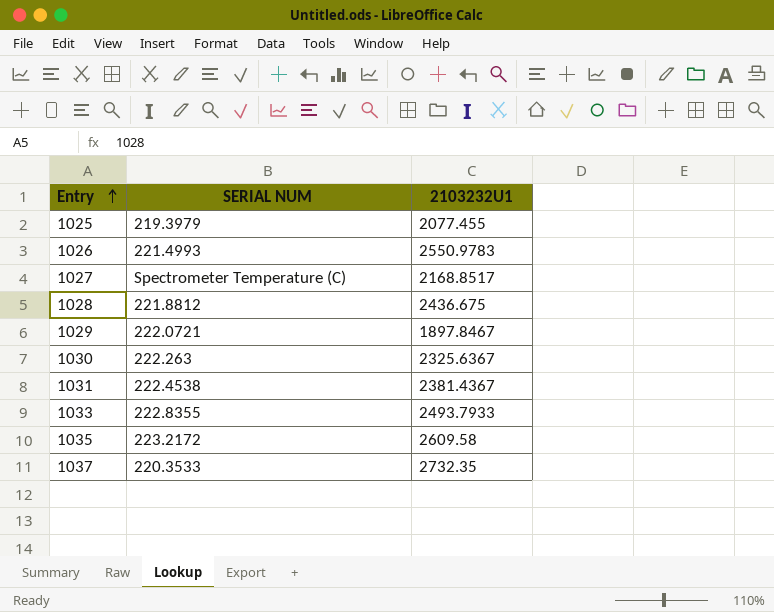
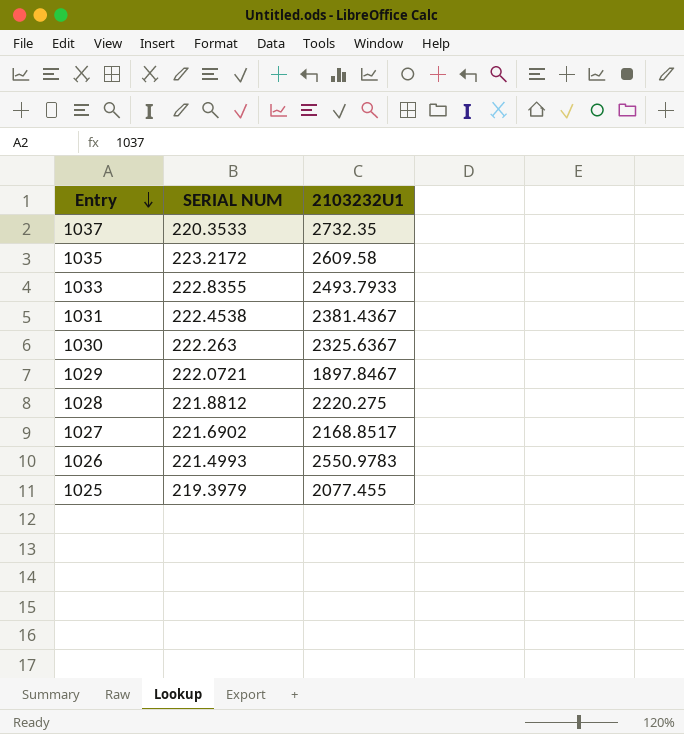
row order: Entry ascending -> Entry descending
1028 | 2103232U1: 2436.675 -> 2220.275
1027 | SERIAL NUM: Spectrometer Temperature (C) -> 221.6902

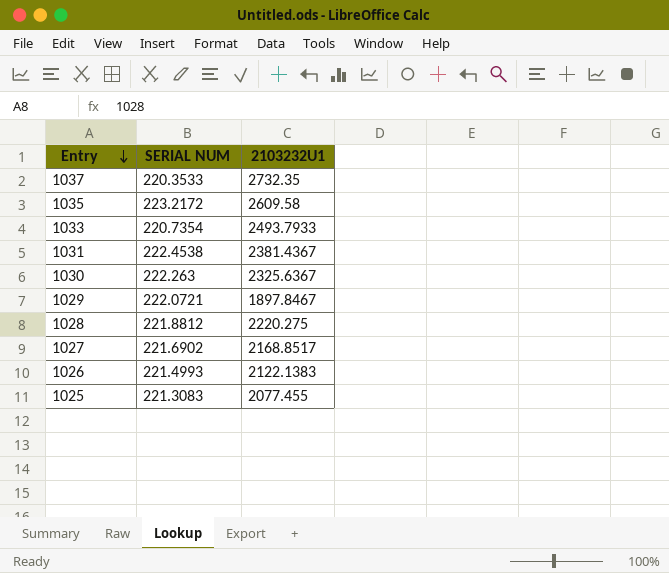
1033 | SERIAL NUM: 222.8355 -> 220.7354
1026 | 2103232U1: 2550.9783 -> 2122.1383
1025 | SERIAL NUM: 219.3979 -> 221.3083

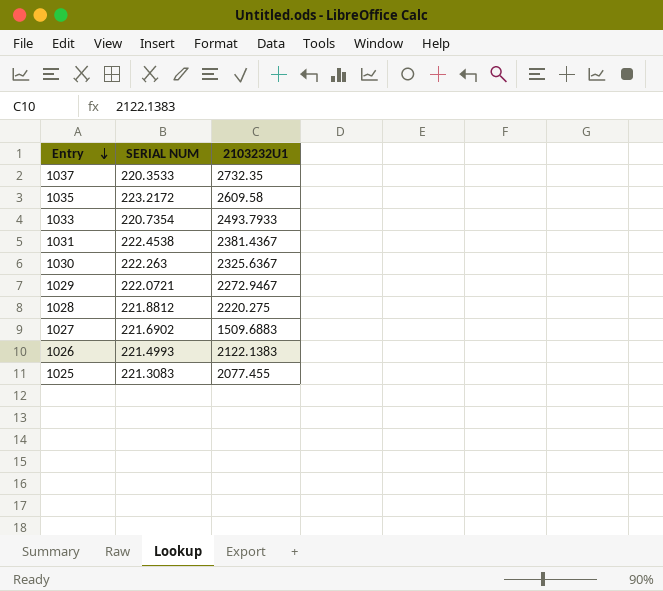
1029 | 2103232U1: 1897.8467 -> 2272.9467
1027 | 2103232U1: 2168.8517 -> 1509.6883

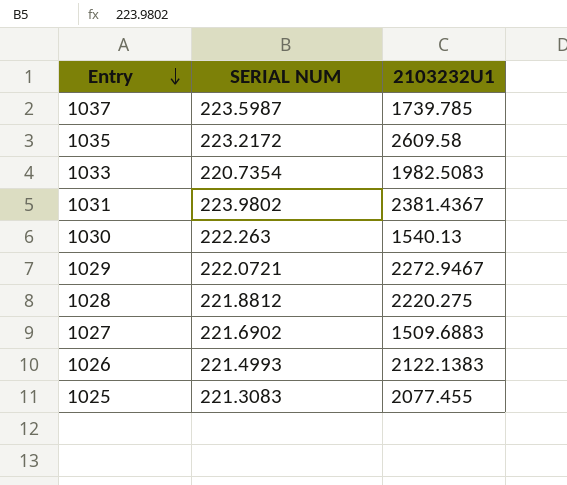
1037 | SERIAL NUM: 220.3533 -> 223.5987
1037 | 2103232U1: 2732.35 -> 1739.785
1033 | 2103232U1: 2493.7933 -> 1982.5083
1031 | SERIAL NUM: 222.4538 -> 223.9802
1030 | 2103232U1: 2325.6367 -> 1540.13

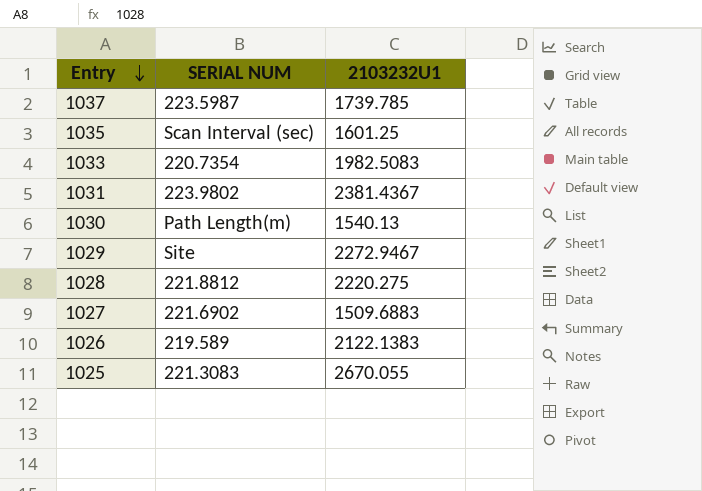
1035 | SERIAL NUM: 223.2172 -> Scan Interval (sec)
1035 | 2103232U1: 2609.58 -> 1601.25
1030 | SERIAL NUM: 222.263 -> Path Length(m)
1029 | SERIAL NUM: 222.0721 -> Site
1026 | SERIAL NUM: 221.4993 -> 219.589
1025 | 2103232U1: 2077.455 -> 2670.055

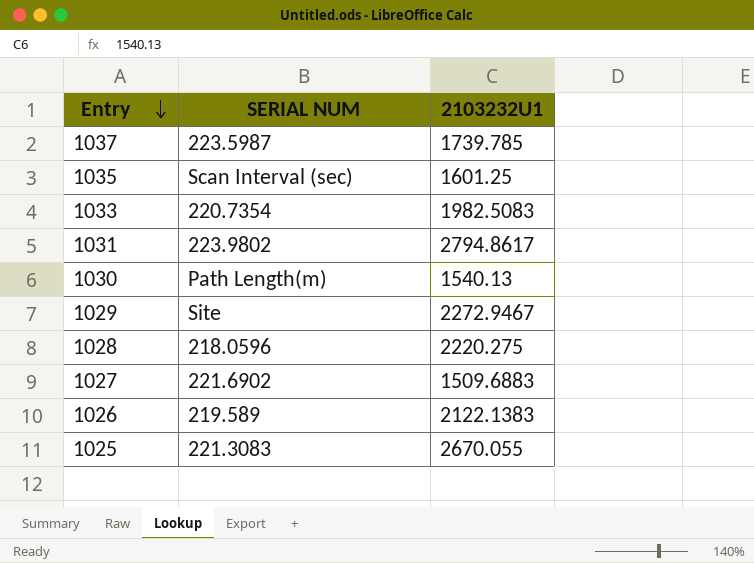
1031 | 2103232U1: 2381.4367 -> 2794.8617
1028 | SERIAL NUM: 221.8812 -> 218.0596

